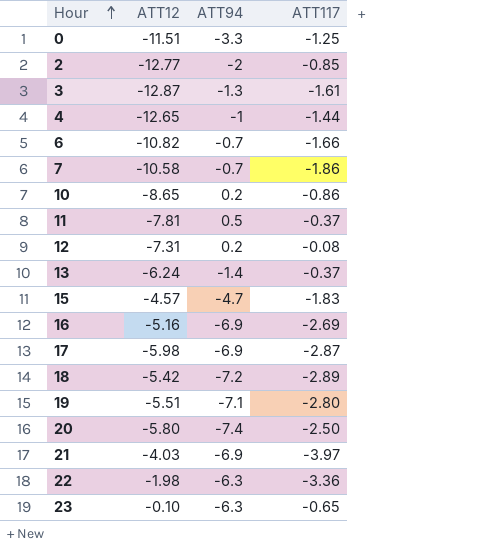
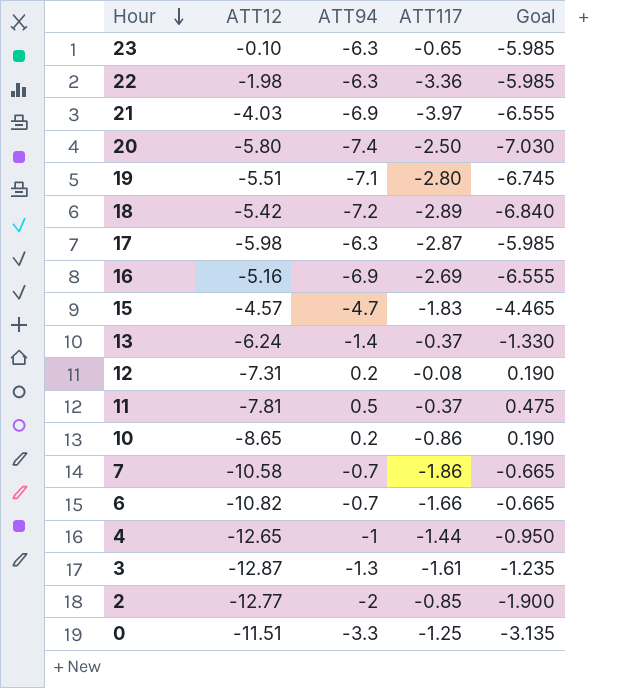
row order: Hour ascending -> Hour descending
column Goal | formula: none -> [ATT94] * 0.95
17 | ATT94: -6.9 -> -6.3

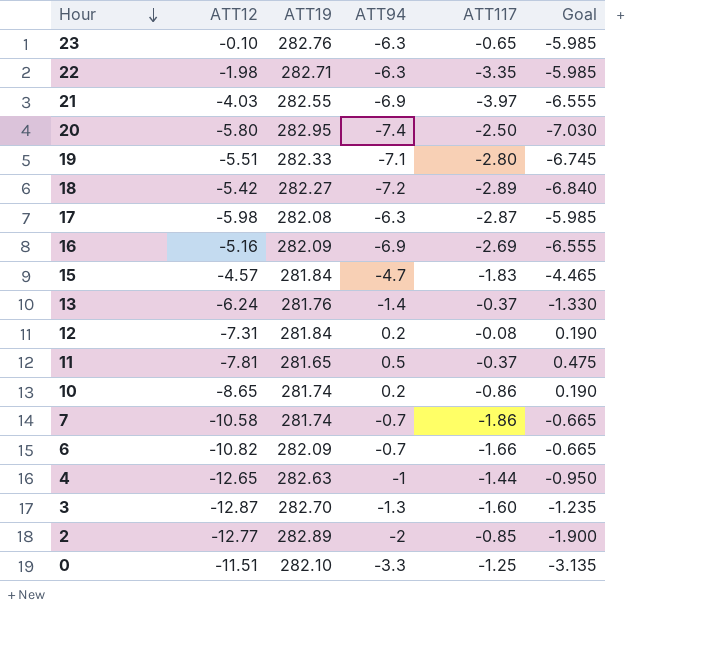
column ATT19 | position: none -> 3
22 | ATT117: -3.36 -> -3.35
3 | ATT117: -1.61 -> -1.60

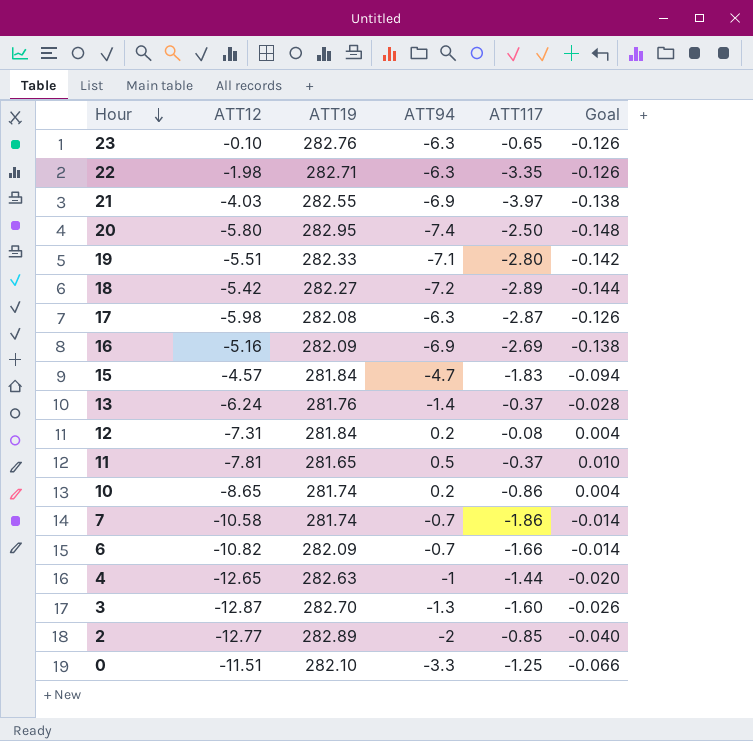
column Goal | formula: [ATT94] * 0.95 -> [ATT94] * 0.02

